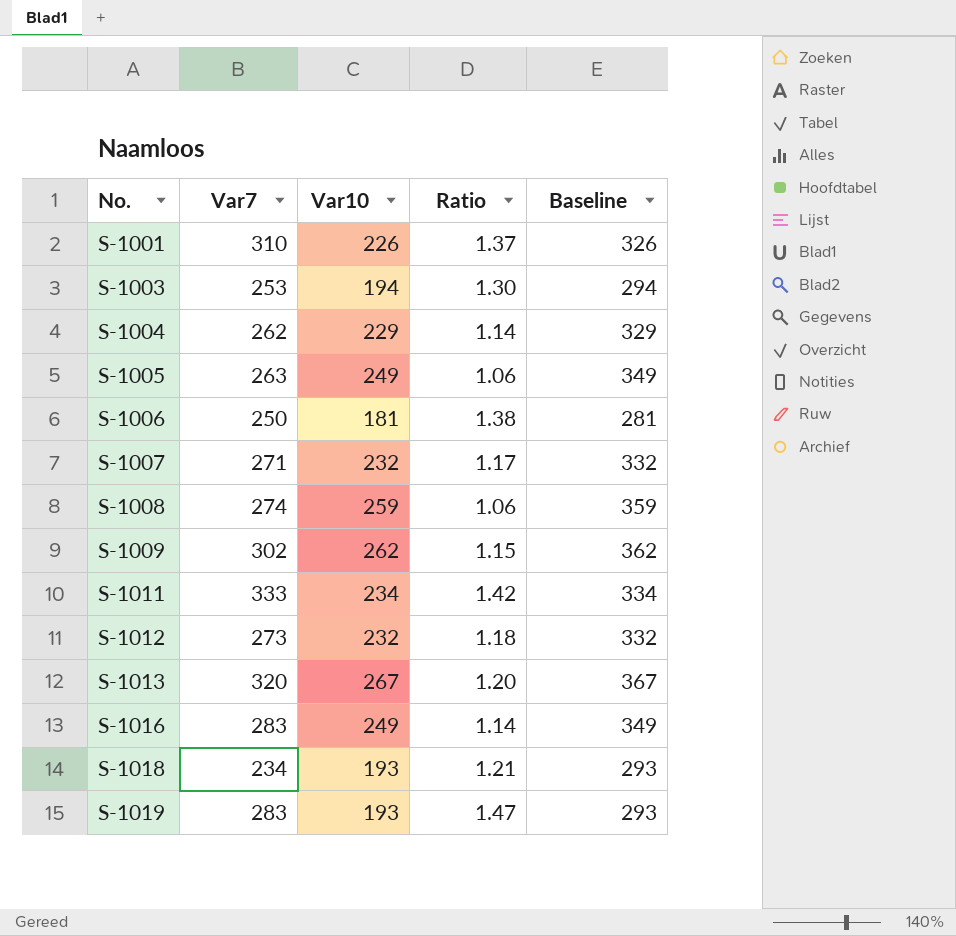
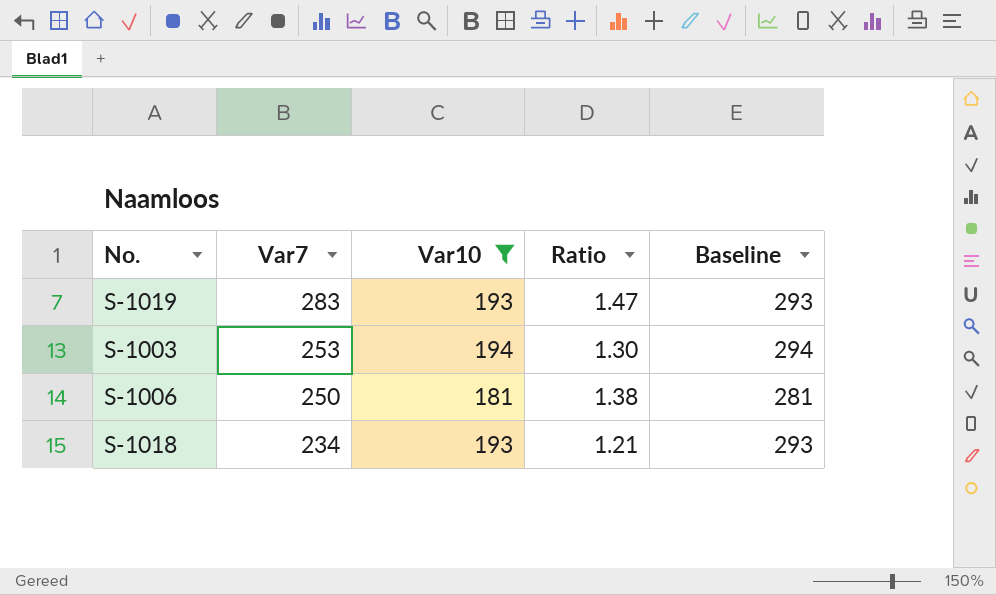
filter: none -> Var10 <= 194
row order: No. ascending -> Var7 descending

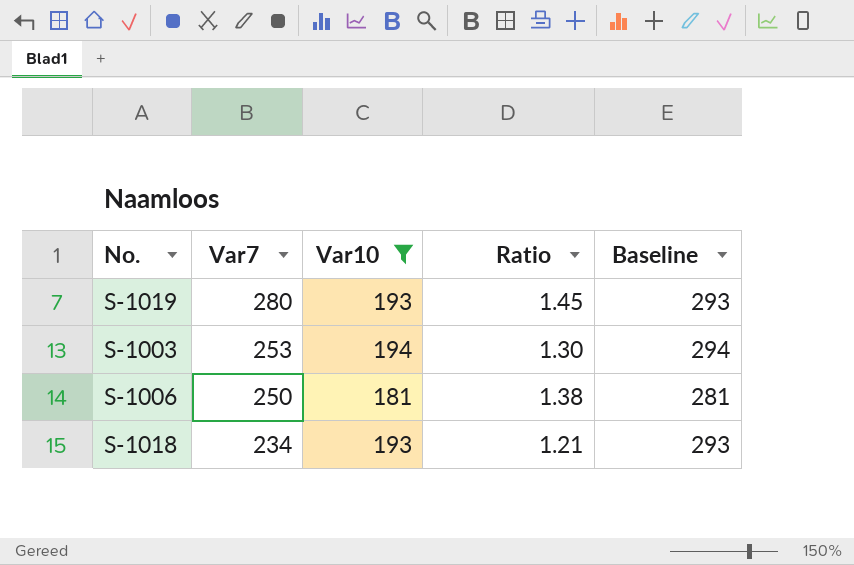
S-1019 | Var7: 283 -> 280
S-1019 | Ratio: 1.47 -> 1.45

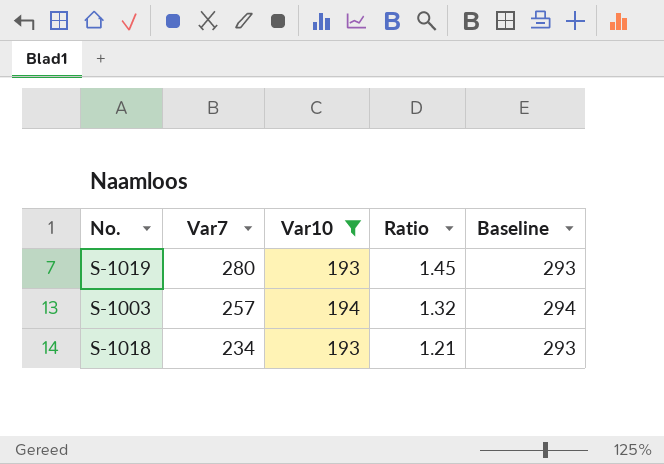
row S-1006: 250 | 181 | 1.38 | 281 -> none
S-1003 | Var7: 253 -> 257
S-1003 | Ratio: 1.30 -> 1.32

